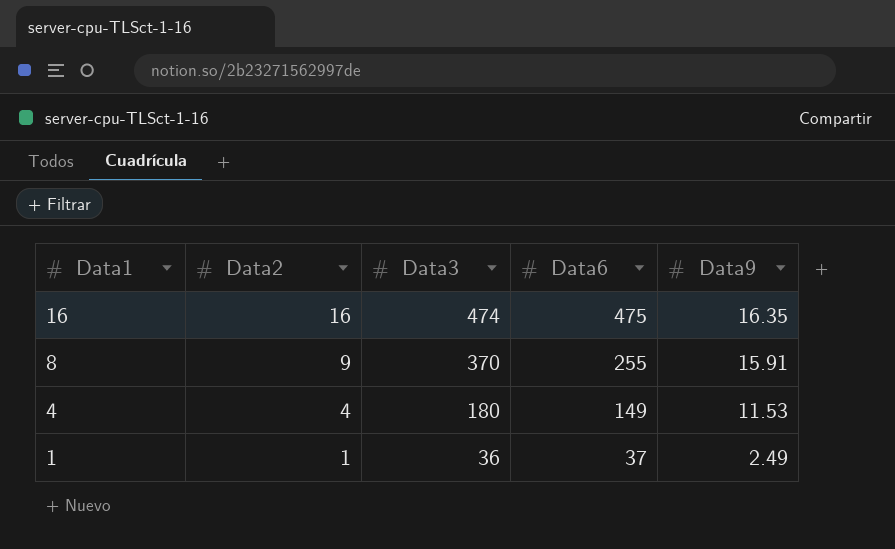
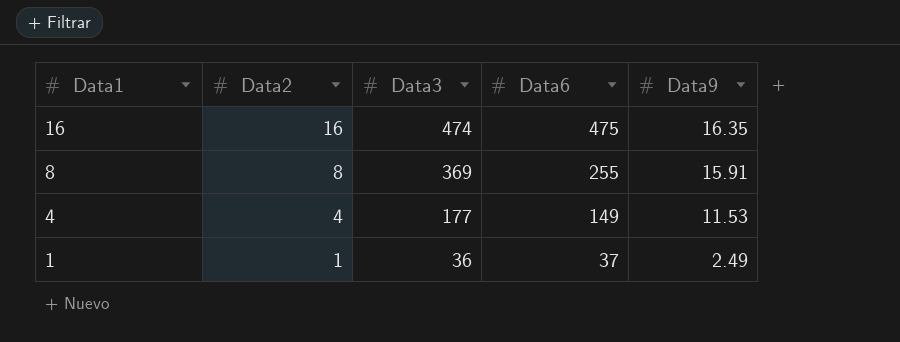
8 | Data2: 9 -> 8
8 | Data3: 370 -> 369
4 | Data3: 180 -> 177

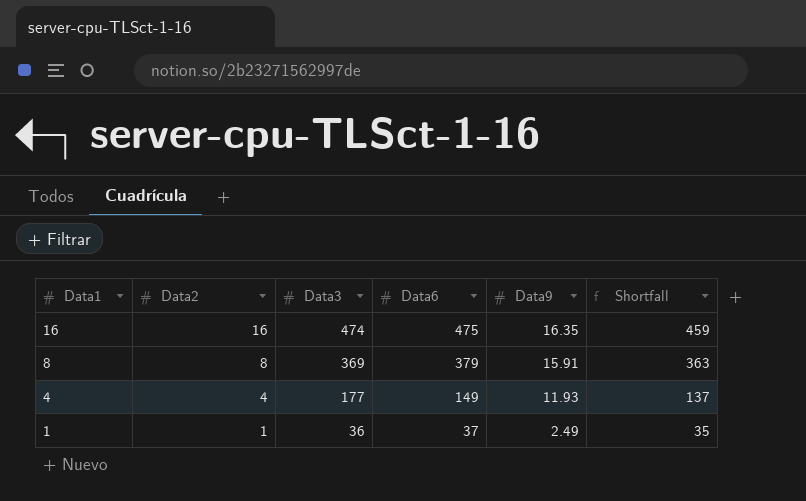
column Shortfall | formula: none -> [Data6] - [Data9]
8 | Data6: 255 -> 379
4 | Data9: 11.53 -> 11.93

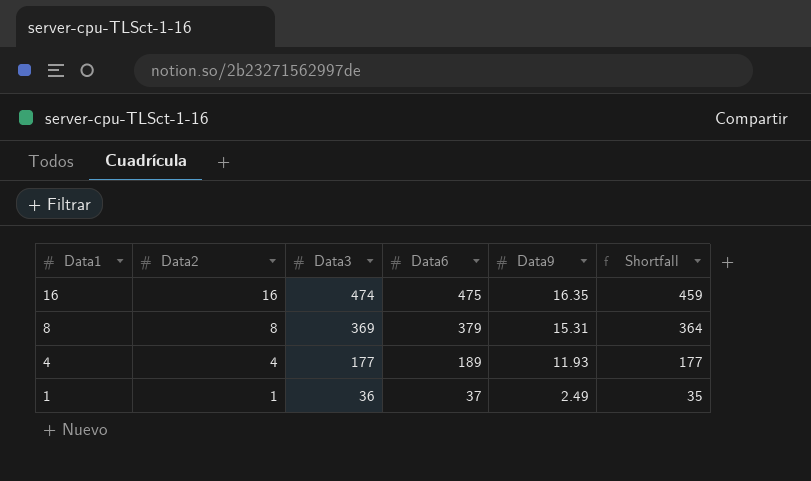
8 | Data9: 15.91 -> 15.31
8 | Shortfall: 363 -> 364
4 | Data6: 149 -> 189
4 | Shortfall: 137 -> 177

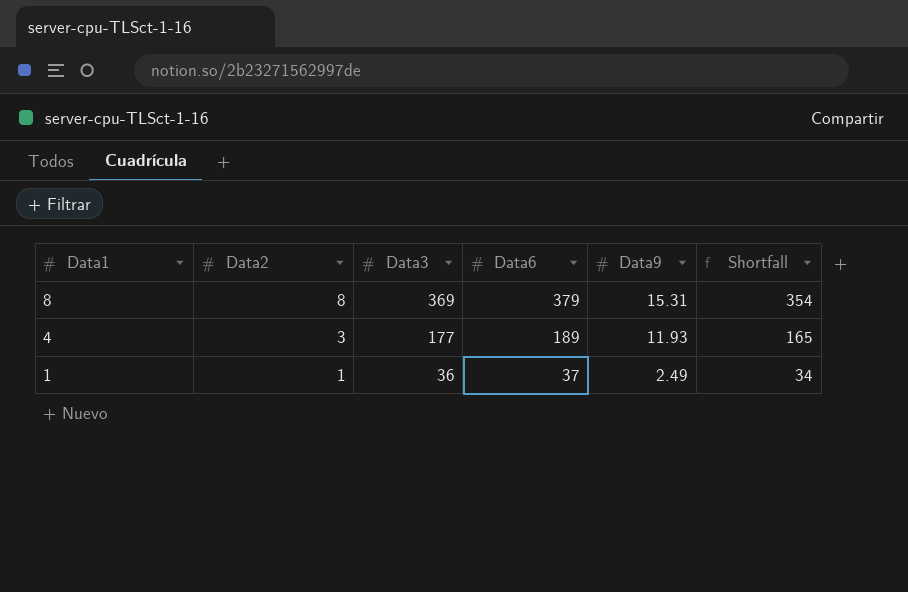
column Shortfall | formula: [Data6] - [Data9] -> [Data3] - [Data9]
row 16: 16 | 474 | 475 | 16.35 | 459 -> none
4 | Data2: 4 -> 3

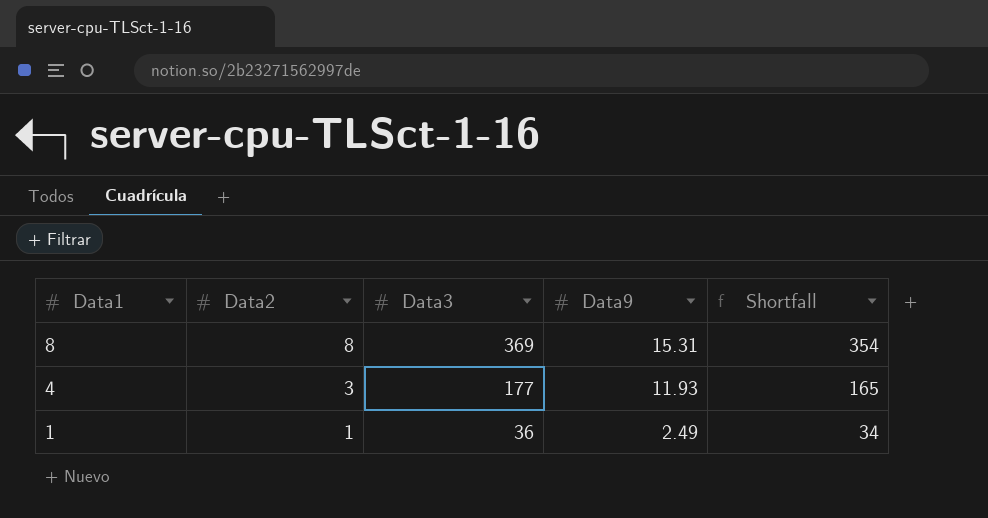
column Data6 | position: 4 -> none

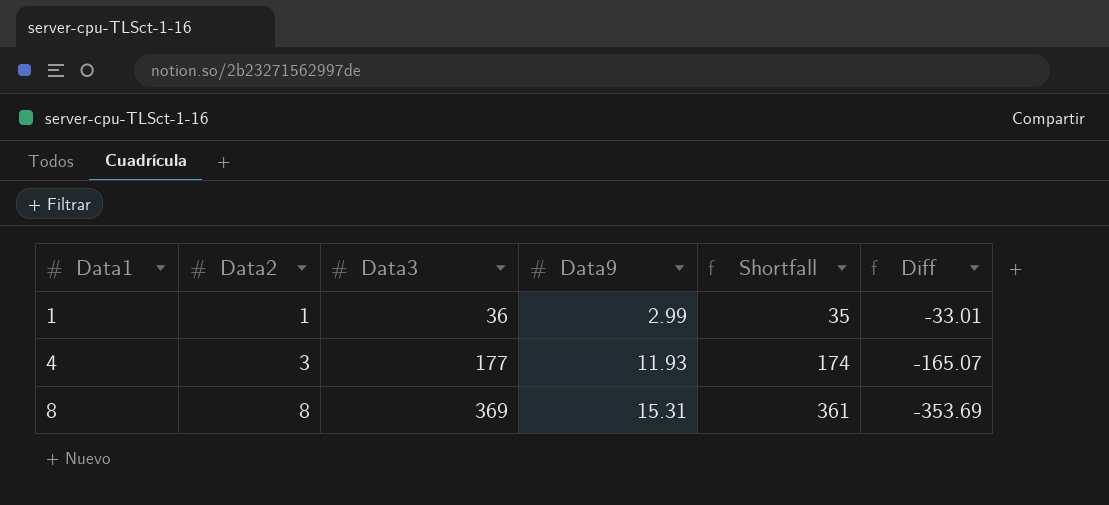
row order: Data1 descending -> Data1 ascending
column Shortfall | formula: [Data3] - [Data9] -> [Data3] - [Data2]
column Diff | formula: none -> [Data9] - [Data3]
1 | Data9: 2.49 -> 2.99

